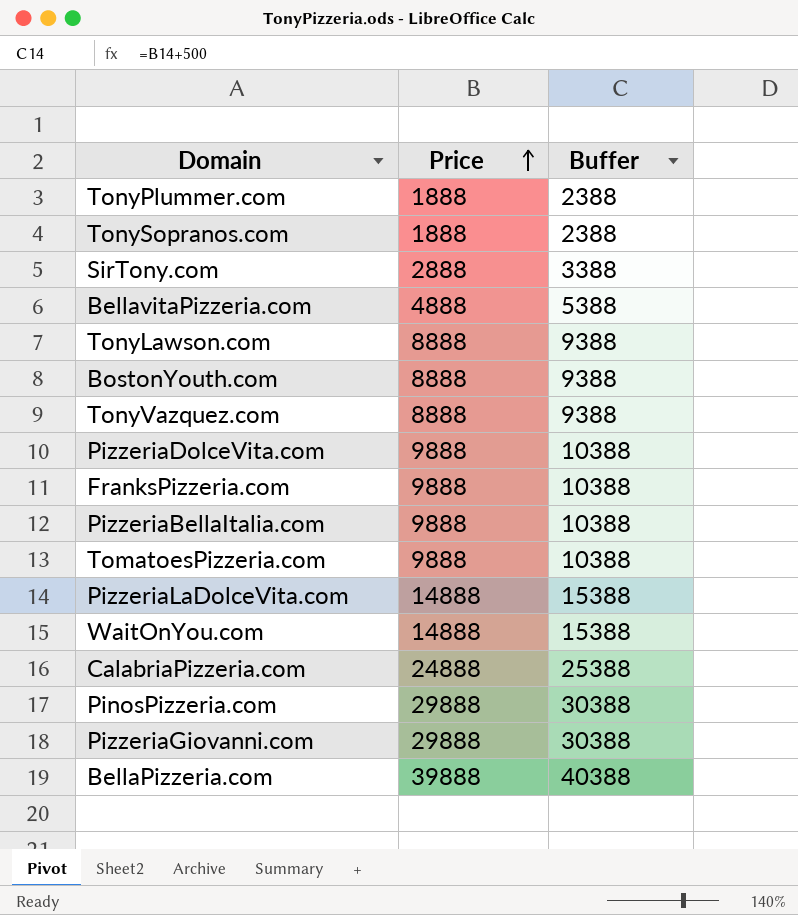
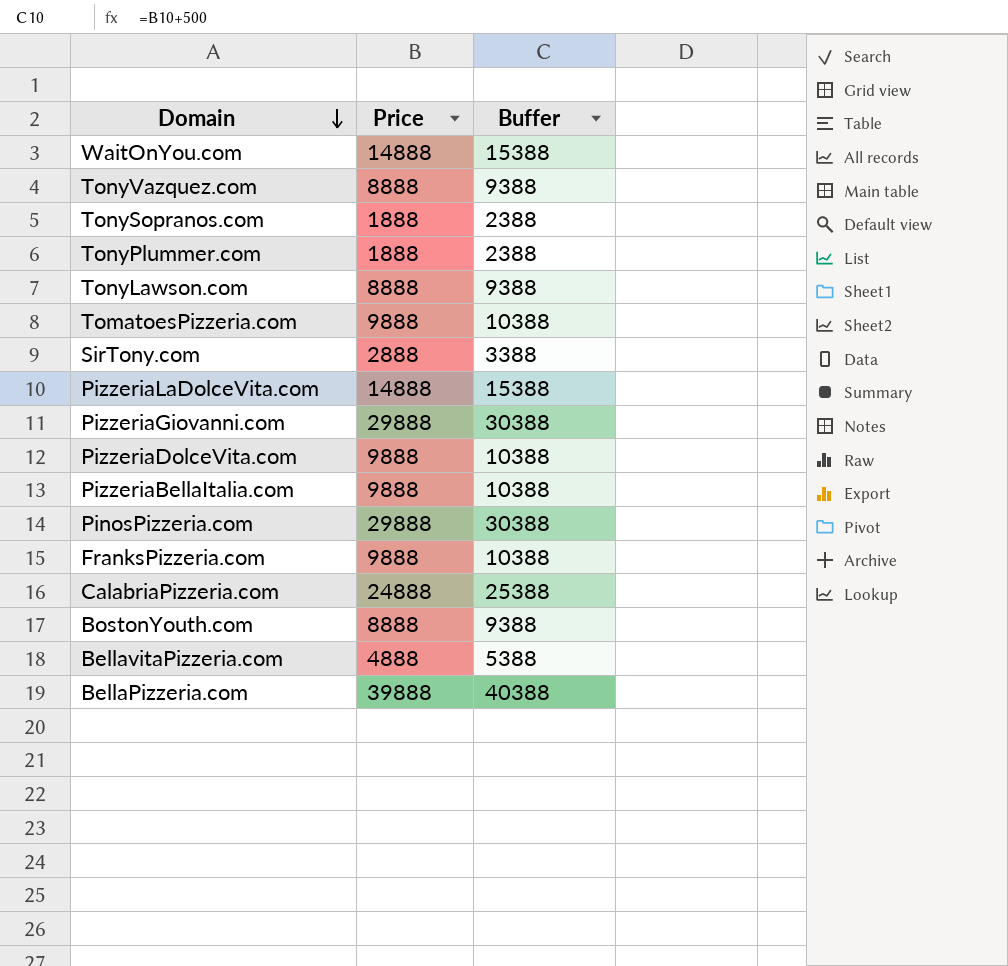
row order: Price ascending -> Domain descending

